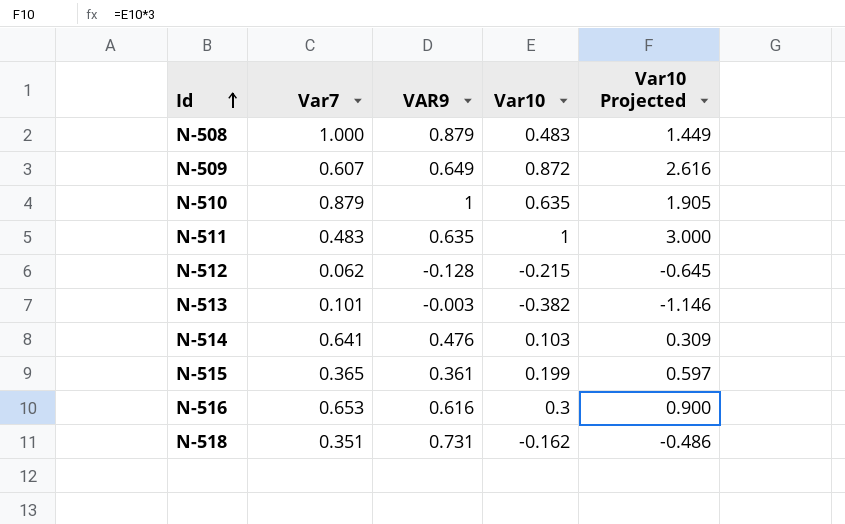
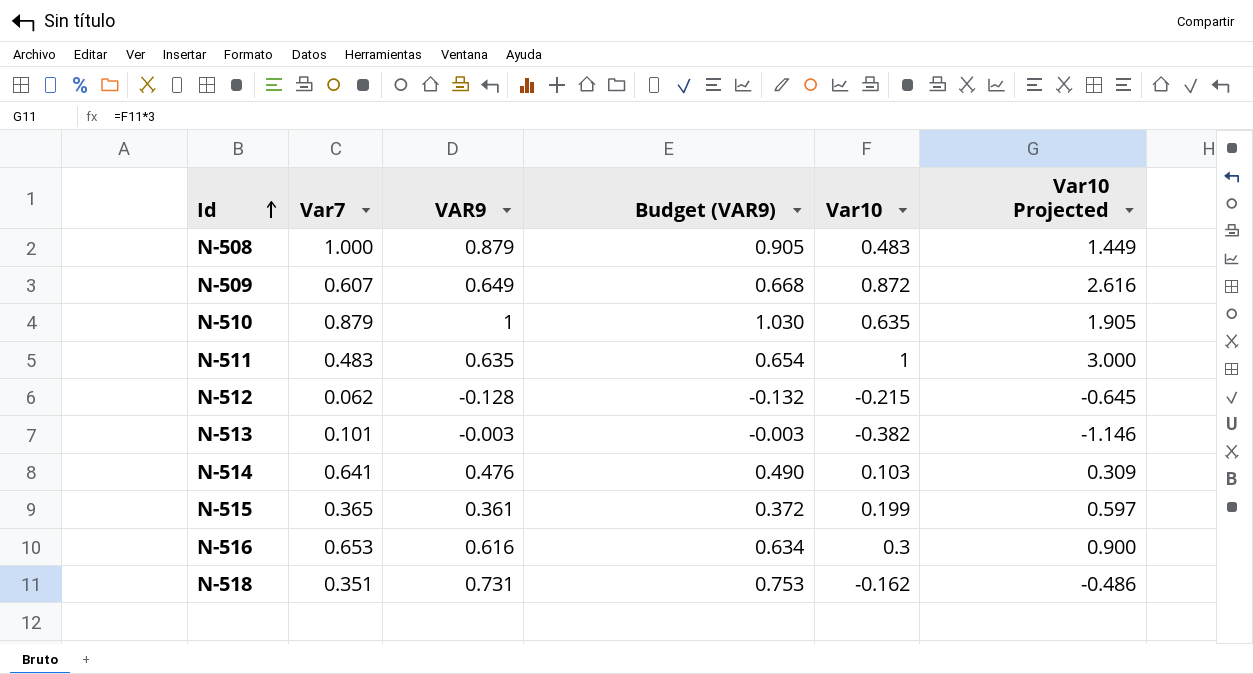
column Budget (VAR9) | formula: none -> [VAR9] * 1.03

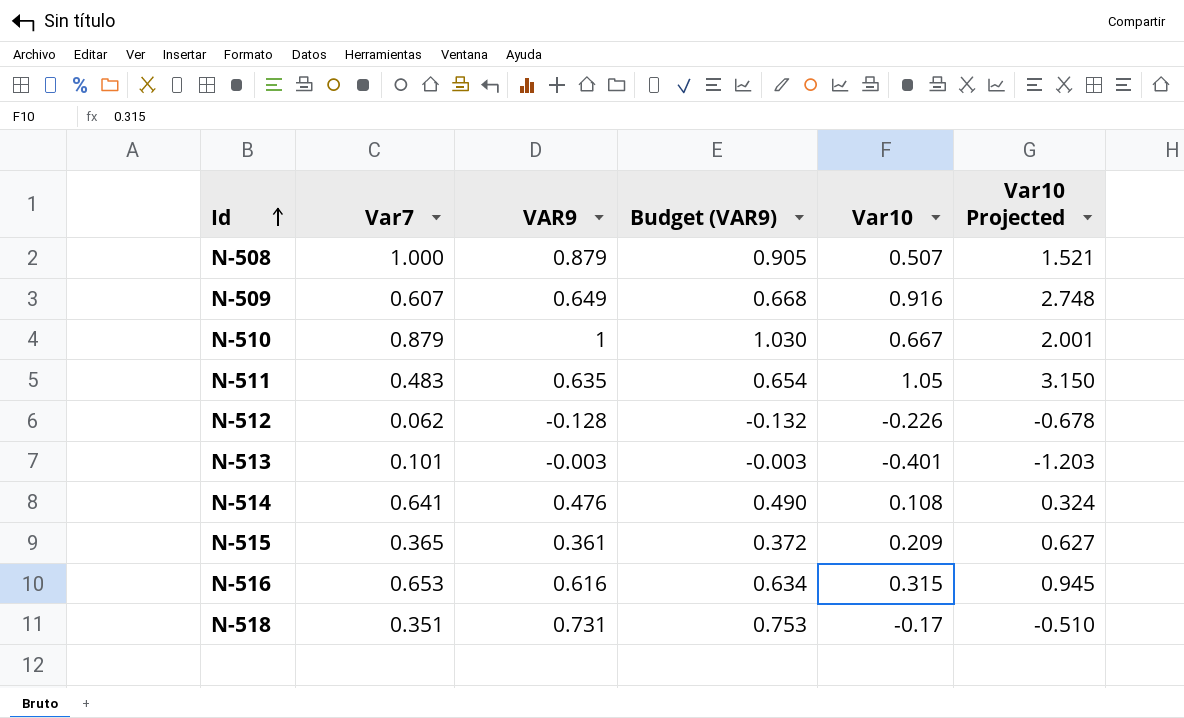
N-508 | Var10: 0.483 -> 0.507
N-508 | Var10 Projected: 1.449 -> 1.521
N-509 | Var10: 0.872 -> 0.916
N-509 | Var10 Projected: 2.616 -> 2.748
N-510 | Var10: 0.635 -> 0.667
N-510 | Var10 Projected: 1.905 -> 2.001
N-511 | Var10: 1 -> 1.05
N-511 | Var10 Projected: 3.000 -> 3.150
N-512 | Var10: -0.215 -> -0.226
N-512 | Var10 Projected: -0.645 -> -0.678
N-513 | Var10: -0.382 -> -0.401
N-513 | Var10 Projected: -1.146 -> -1.203
N-514 | Var10: 0.103 -> 0.108
N-514 | Var10 Projected: 0.309 -> 0.324
N-515 | Var10: 0.199 -> 0.209
N-515 | Var10 Projected: 0.597 -> 0.627
N-516 | Var10: 0.3 -> 0.315
N-516 | Var10 Projected: 0.900 -> 0.945
N-518 | Var10: -0.162 -> -0.17
N-518 | Var10 Projected: -0.486 -> -0.510

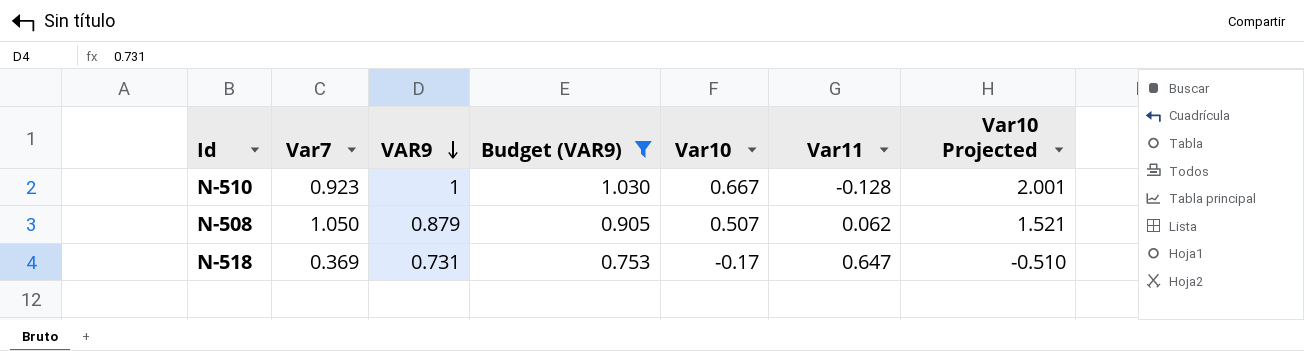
filter: none -> Budget (VAR9) >= 0.753
row order: Id ascending -> VAR9 descending
column Var11 | position: none -> 6
N-510 | Var7: 0.879 -> 0.923
N-508 | Var7: 1.000 -> 1.050
N-518 | Var7: 0.351 -> 0.369

